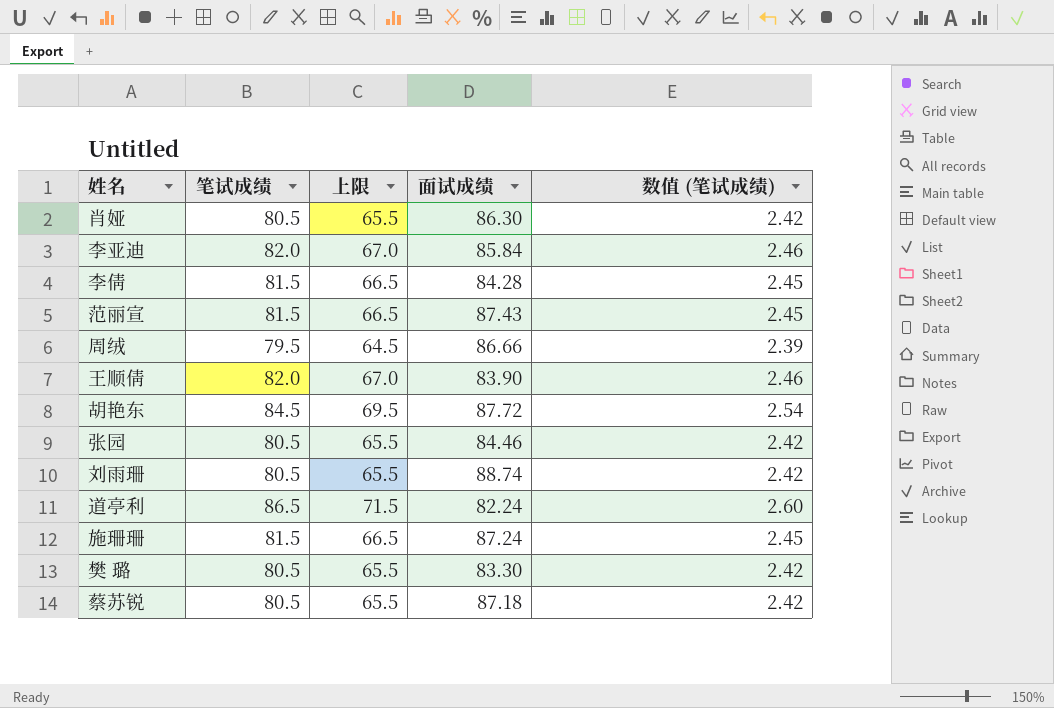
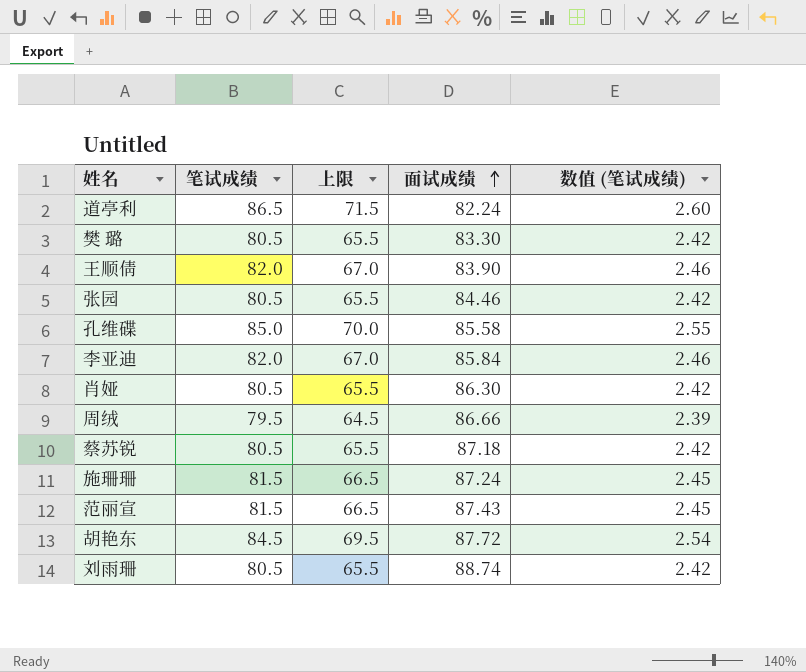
row order: none -> 面试成绩 ascending
row 李倩: 81.5 | 66.5 | 84.28 | 2.45 -> none
row 孔维碟: none -> 85.0 | 70.0 | 85.58 | 2.55

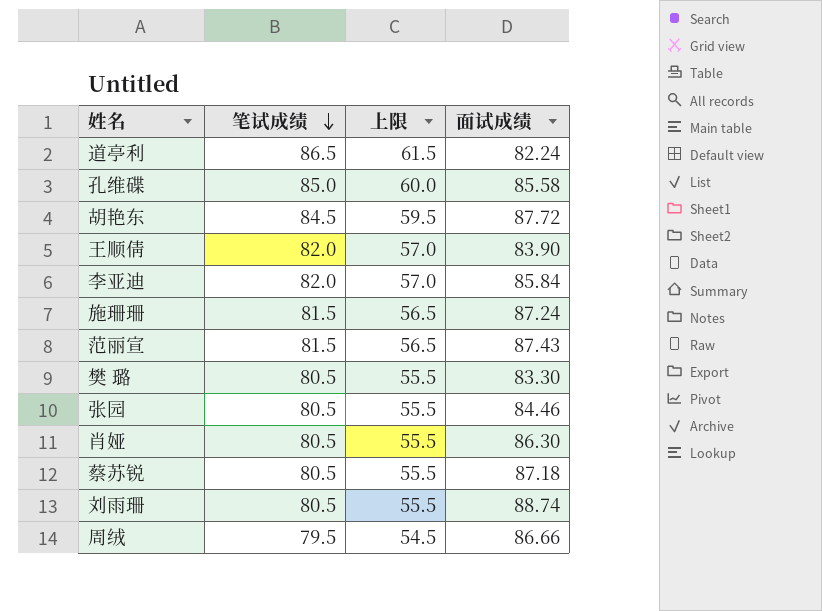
row order: 面试成绩 ascending -> 笔试成绩 descending
column 数值 (笔试成绩) | formula: [笔试成绩] * 0.03 -> none
column 上限 | formula: [笔试成绩] - 15 -> [笔试成绩] - 25

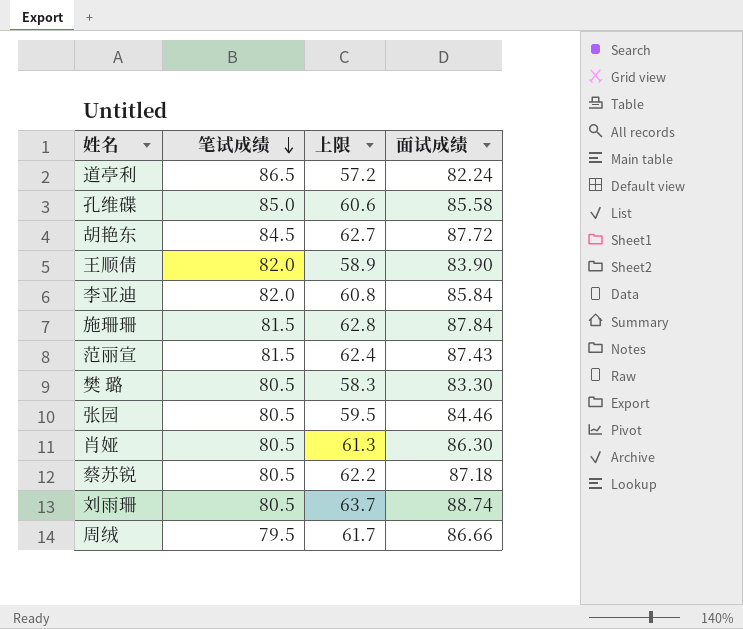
column 上限 | formula: [笔试成绩] - 25 -> [面试成绩] - 25
施珊珊 | 面试成绩: 87.24 -> 87.84

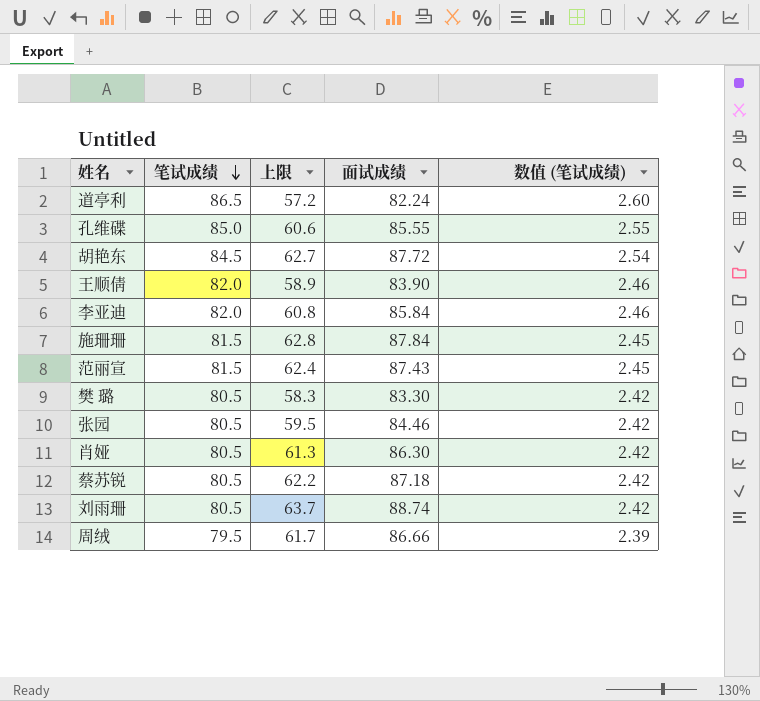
column 数值 (笔试成绩) | formula: none -> [笔试成绩] * 0.03
孔维碟 | 面试成绩: 85.58 -> 85.55

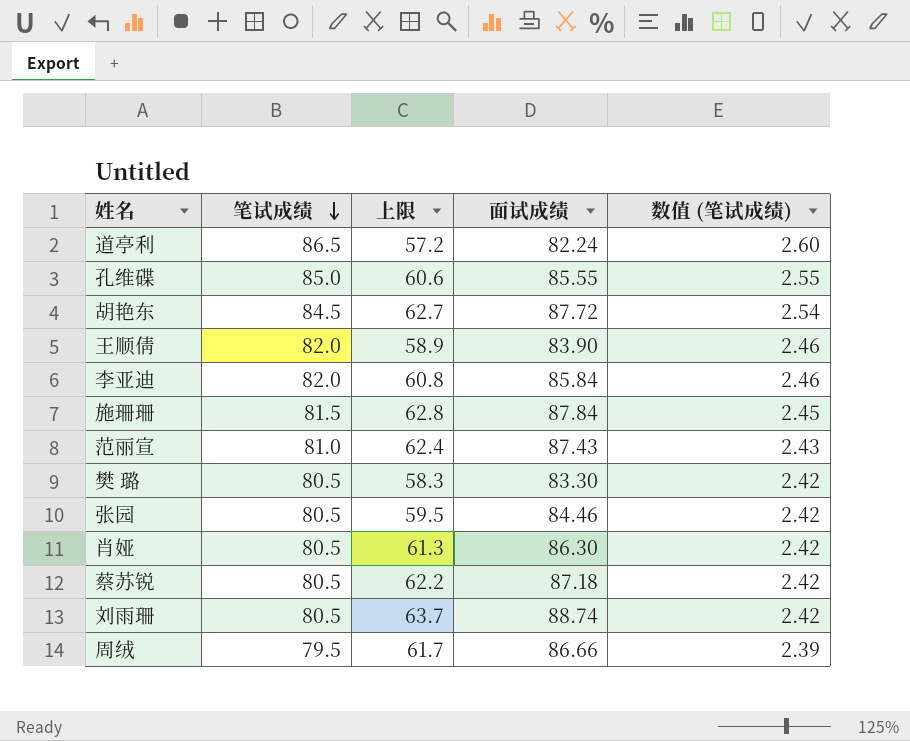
范丽宣 | 笔试成绩: 81.5 -> 81.0
范丽宣 | 数值 (笔试成绩): 2.45 -> 2.43

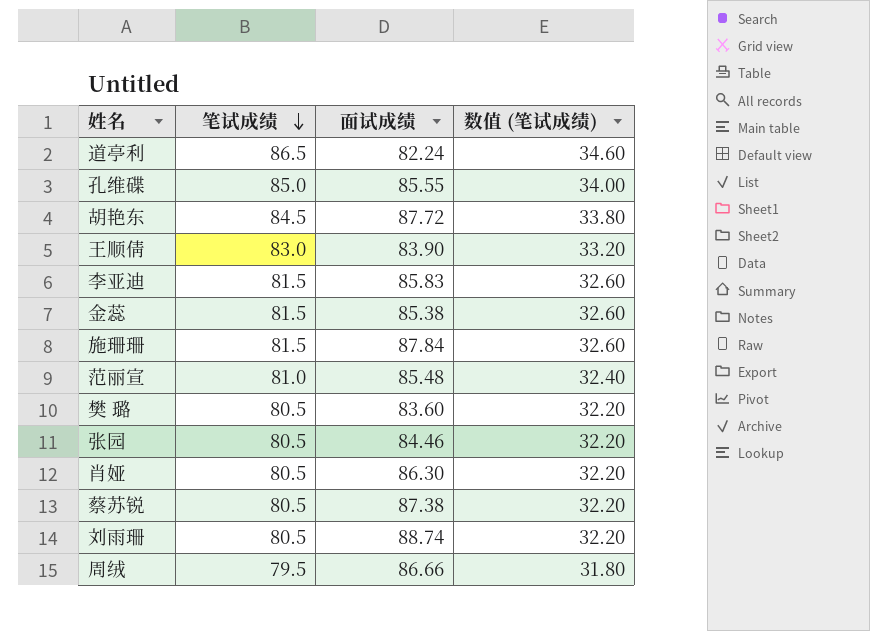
column 上限 | formula: [面试成绩] - 25 -> none
column 数值 (笔试成绩) | formula: [笔试成绩] * 0.03 -> [笔试成绩] * 0.4
王顺倩 | 笔试成绩: 82.0 -> 83.0
李亚迪 | 笔试成绩: 82.0 -> 81.5
李亚迪 | 面试成绩: 85.84 -> 85.83
row 金蕊: none -> 81.5 | 85.38 | 32.60
范丽宣 | 面试成绩: 87.43 -> 85.48
樊 璐 | 面试成绩: 83.30 -> 83.60
蔡苏锐 | 面试成绩: 87.18 -> 87.38

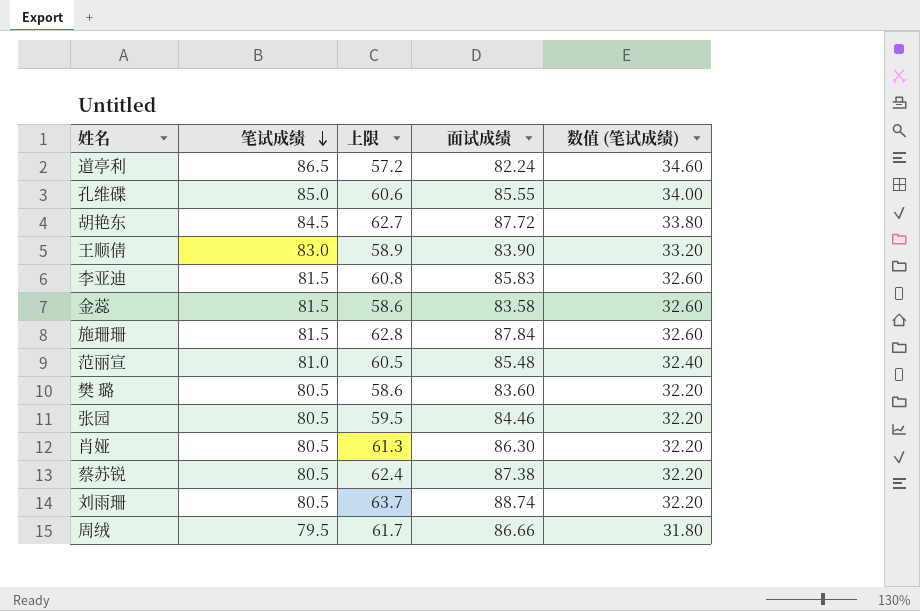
column 上限 | formula: none -> [面试成绩] - 25
金蕊 | 面试成绩: 85.38 -> 83.58

